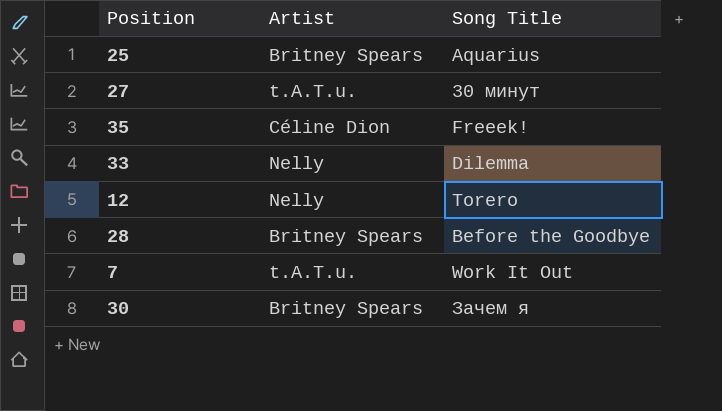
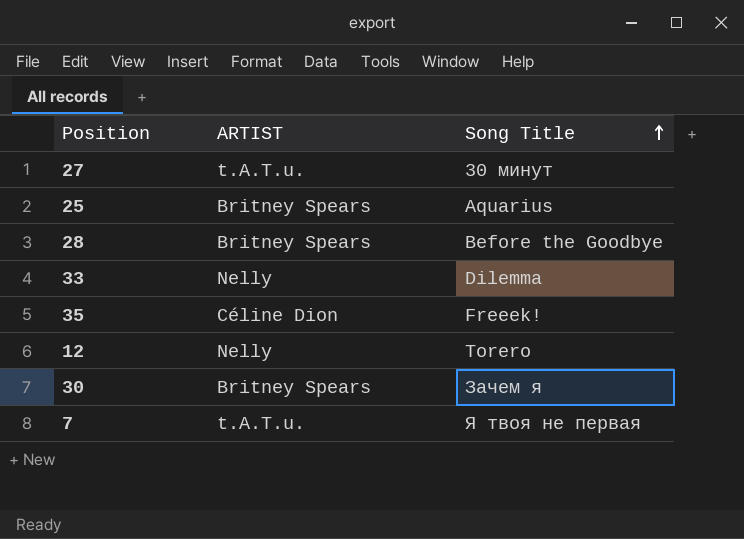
row order: none -> Song Title ascending
column name: Artist -> ARTIST
7 | Song Title: Work It Out -> Я твоя не первая

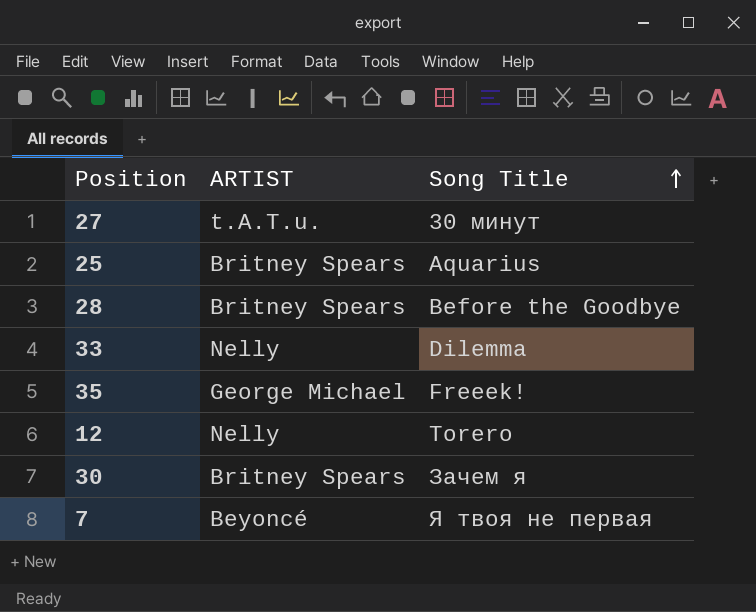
35 | ARTIST: Céline Dion -> George Michael
7 | ARTIST: t.A.T.u. -> Beyoncé

